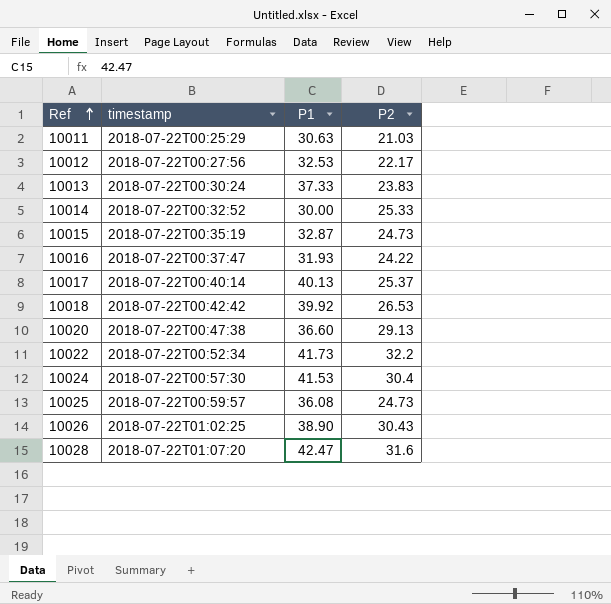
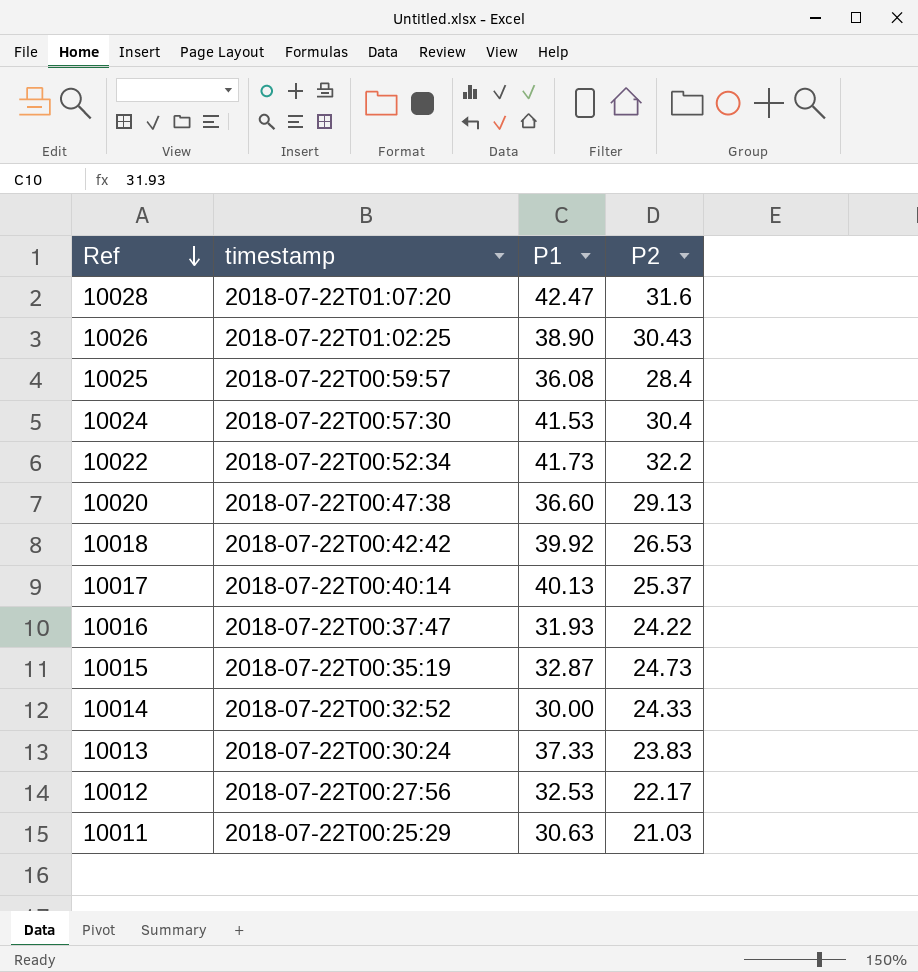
row order: Ref ascending -> Ref descending
10025 | P2: 24.73 -> 28.4
10014 | P2: 25.33 -> 24.33

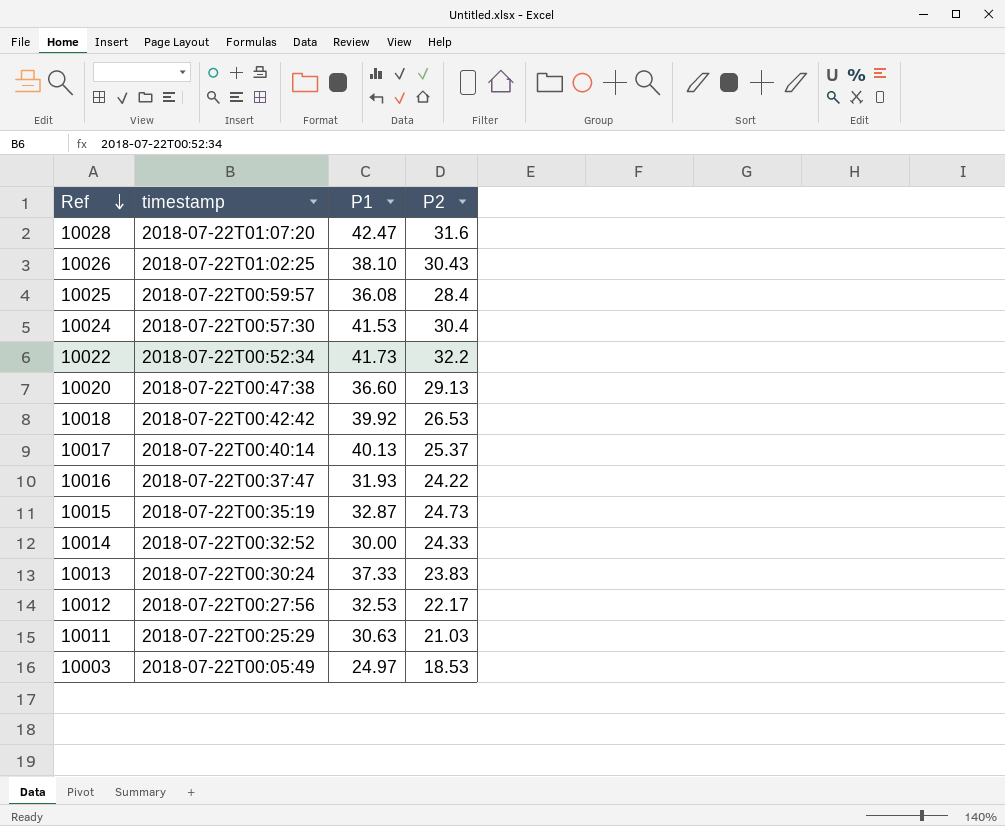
10026 | P1: 38.90 -> 38.10
row 10003: none -> 2018-07-22T00:05:49 | 24.97 | 18.53

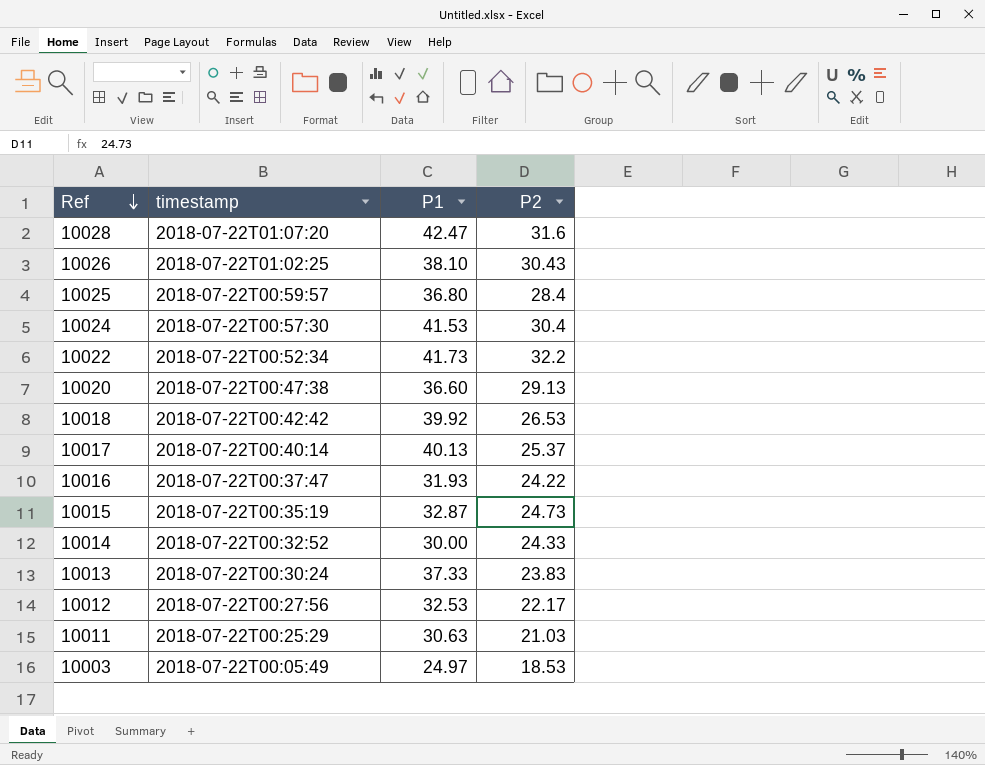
10025 | P1: 36.08 -> 36.80

